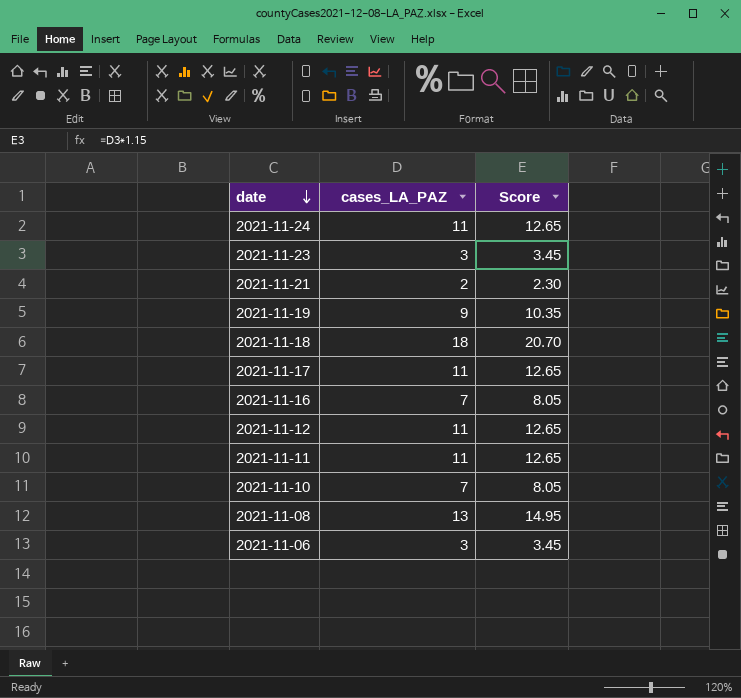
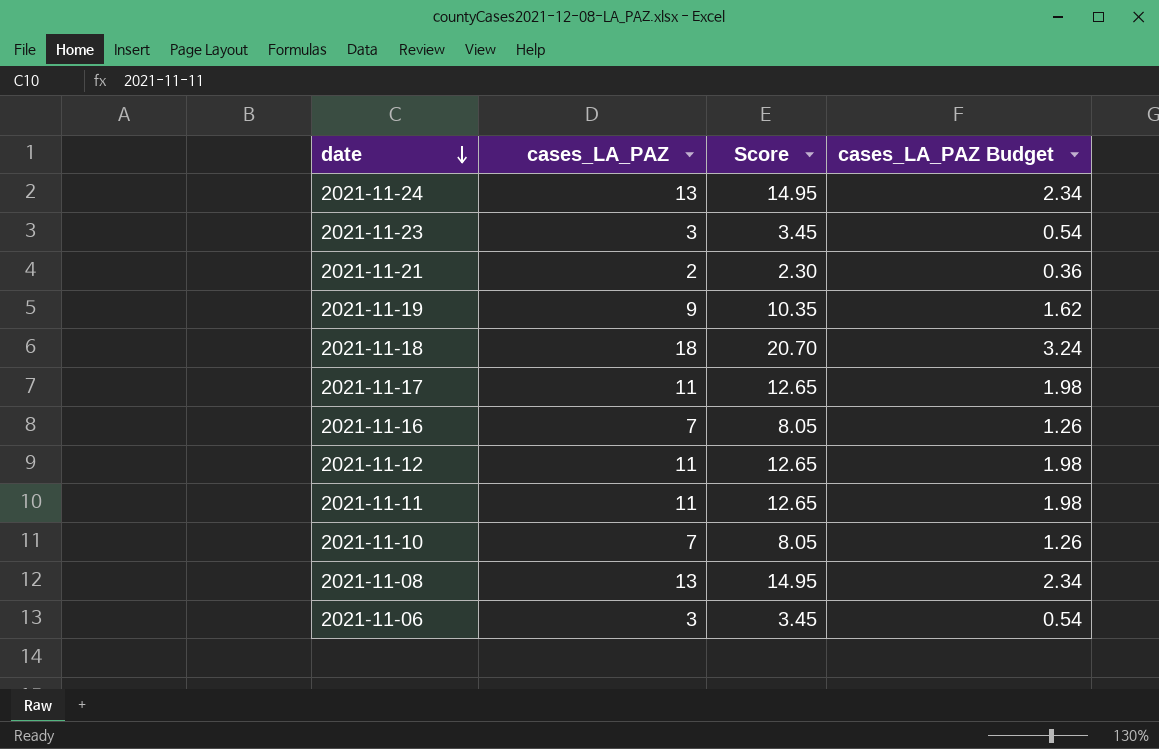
column cases_LA_PAZ Budget | formula: none -> [cases_LA_PAZ] * 0.18
2021-11-24 | cases_LA_PAZ: 11 -> 13
2021-11-24 | Score: 12.65 -> 14.95

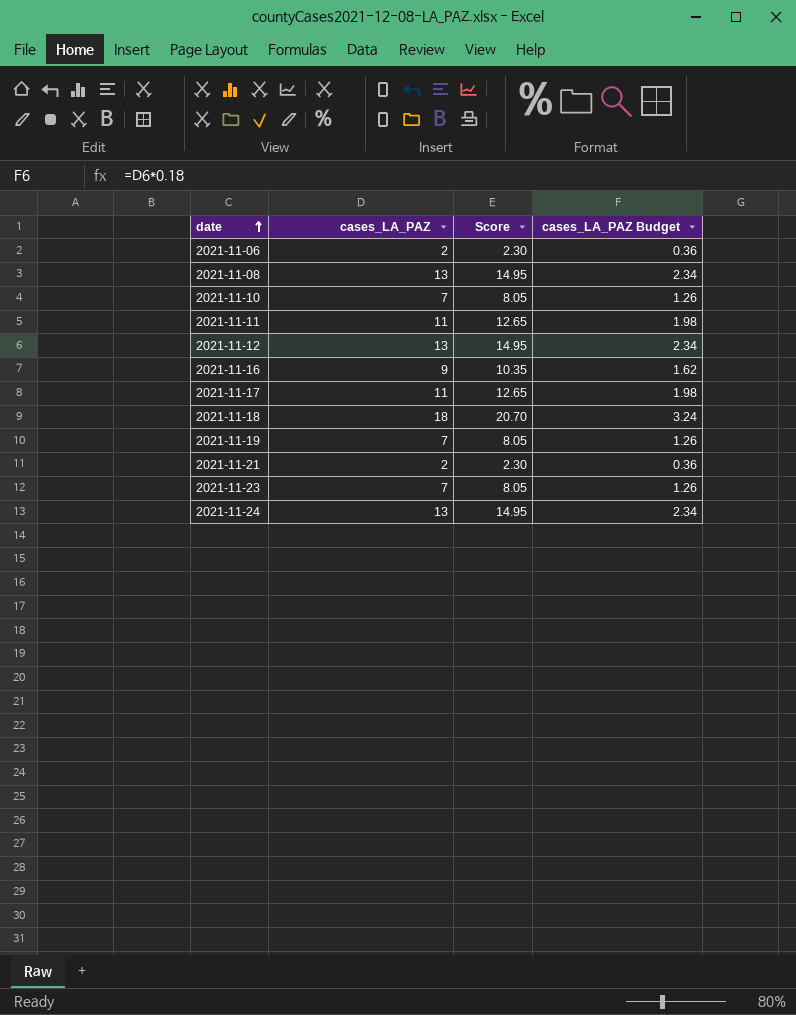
row order: date descending -> date ascending
2021-11-06 | cases_LA_PAZ: 3 -> 2
2021-11-06 | Score: 3.45 -> 2.30
2021-11-06 | cases_LA_PAZ Budget: 0.54 -> 0.36
2021-11-12 | cases_LA_PAZ: 11 -> 13
2021-11-12 | Score: 12.65 -> 14.95
2021-11-12 | cases_LA_PAZ Budget: 1.98 -> 2.34
2021-11-16 | cases_LA_PAZ: 7 -> 9
2021-11-16 | Score: 8.05 -> 10.35
2021-11-16 | cases_LA_PAZ Budget: 1.26 -> 1.62
2021-11-19 | cases_LA_PAZ: 9 -> 7
2021-11-19 | Score: 10.35 -> 8.05
2021-11-19 | cases_LA_PAZ Budget: 1.62 -> 1.26
2021-11-23 | cases_LA_PAZ: 3 -> 7
2021-11-23 | Score: 3.45 -> 8.05
2021-11-23 | cases_LA_PAZ Budget: 0.54 -> 1.26

